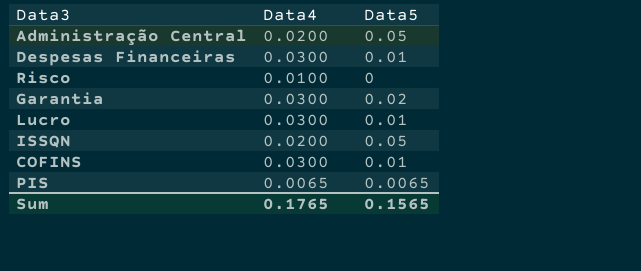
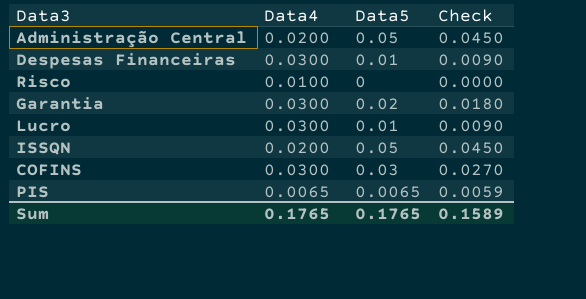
column Check | formula: none -> [Data5] * 0.9
COFINS | Data5: 0.01 -> 0.03
Sum | Data5: 0.1565 -> 0.1765

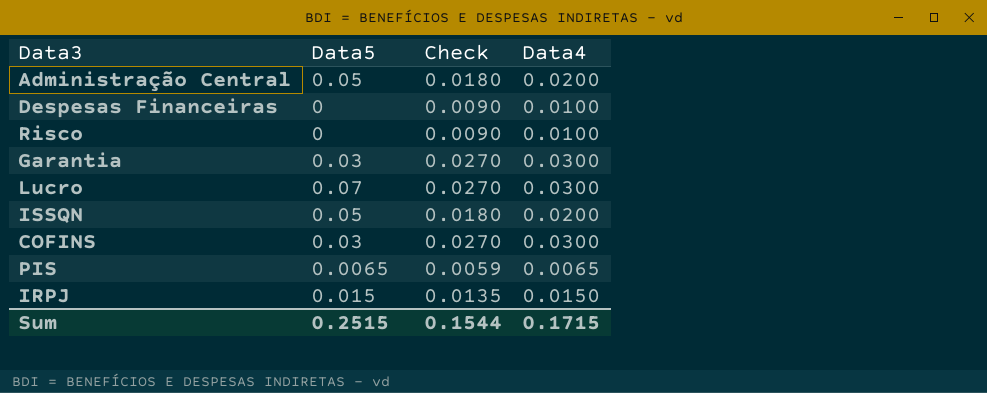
column Check | formula: [Data5] * 0.9 -> [Data4] * 0.9
column Data4 | position: 2 -> 4
Despesas Financeiras | Data5: 0.01 -> 0
Despesas Financeiras | Data4: 0.0300 -> 0.0100
Garantia | Data5: 0.02 -> 0.03
Lucro | Data5: 0.01 -> 0.07
row IRPJ: none -> 0.015 | 0.0135 | 0.0150
Sum | Data5: 0.1765 -> 0.2515
Sum | Check: 0.1589 -> 0.1544
Sum | Data4: 0.1765 -> 0.1715

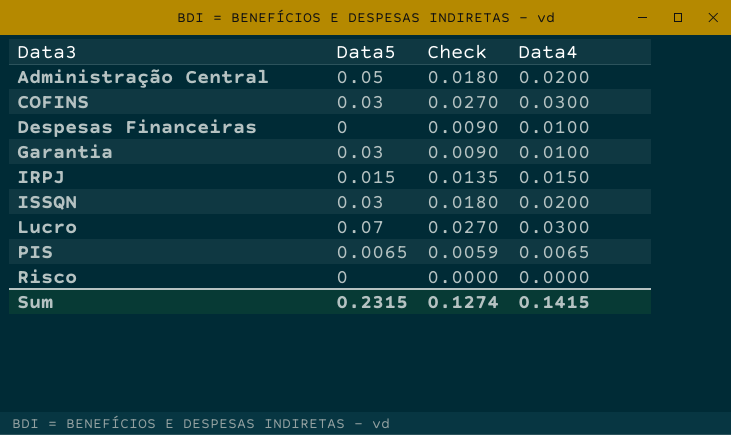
row order: none -> Data3 ascending
Garantia | Check: 0.0270 -> 0.0090
Garantia | Data4: 0.0300 -> 0.0100
ISSQN | Data5: 0.05 -> 0.03
Risco | Check: 0.0090 -> 0.0000
Risco | Data4: 0.0100 -> 0.0000
Sum | Data5: 0.2515 -> 0.2315
Sum | Check: 0.1544 -> 0.1274
Sum | Data4: 0.1715 -> 0.1415

